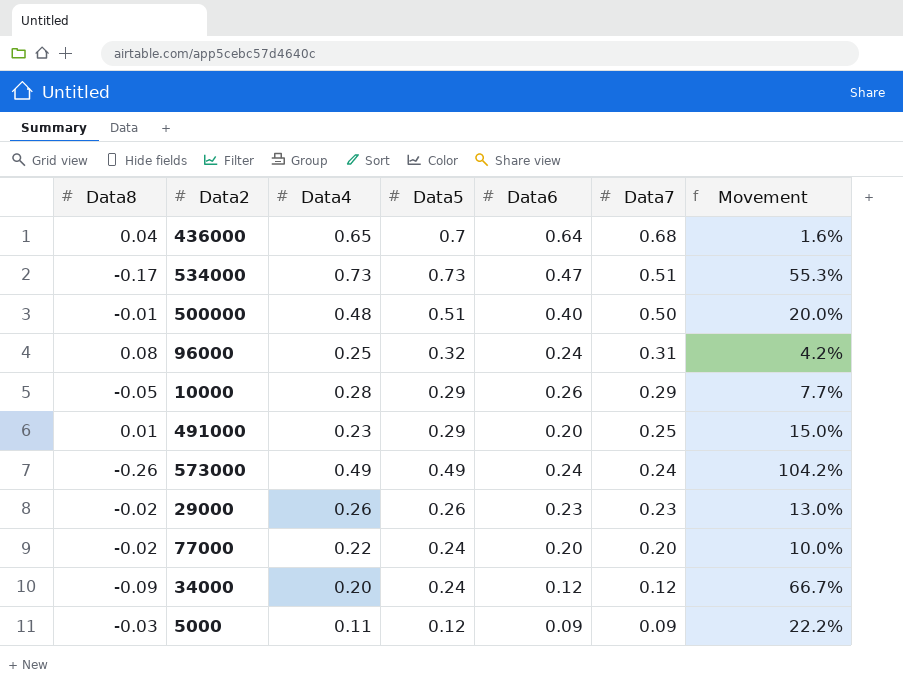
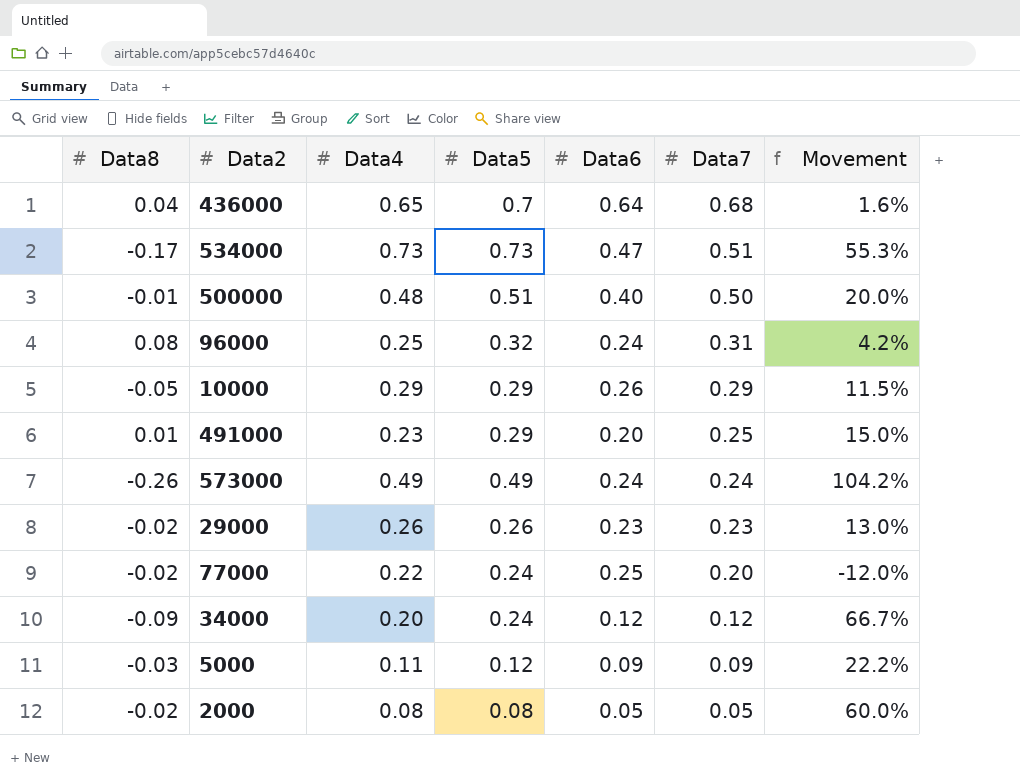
10000 | Data4: 0.28 -> 0.29
10000 | Movement: 7.7% -> 11.5%
77000 | Data6: 0.20 -> 0.25
77000 | Movement: 10.0% -> -12.0%
row 2000: none -> -0.02 | 0.08 | 0.08 | 0.05 | 0.05 | 60.0%

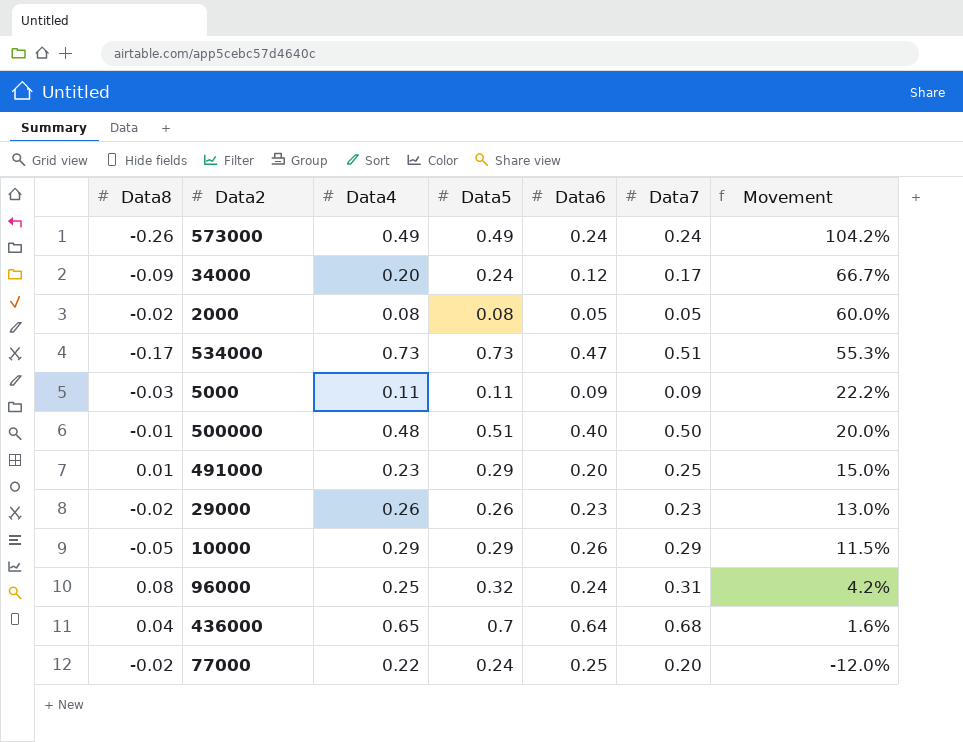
row order: Data7 descending -> Movement descending
34000 | Data7: 0.12 -> 0.17
5000 | Data5: 0.12 -> 0.11

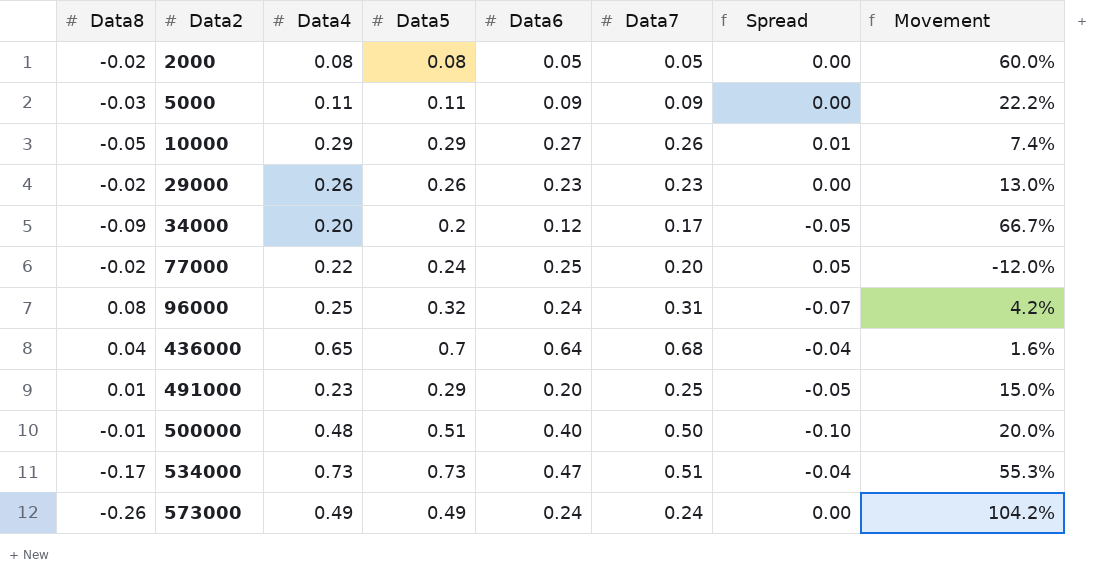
row order: Movement descending -> Data2 ascending
column Spread | formula: none -> [Data6] - [Data7]
10000 | Data6: 0.26 -> 0.27
10000 | Data7: 0.29 -> 0.26
10000 | Movement: 11.5% -> 7.4%
34000 | Data5: 0.24 -> 0.2

